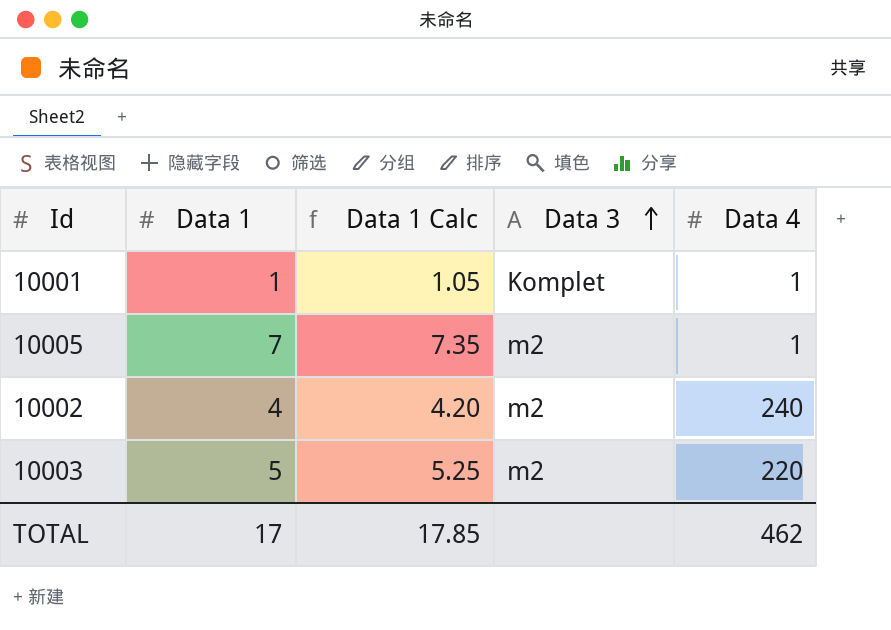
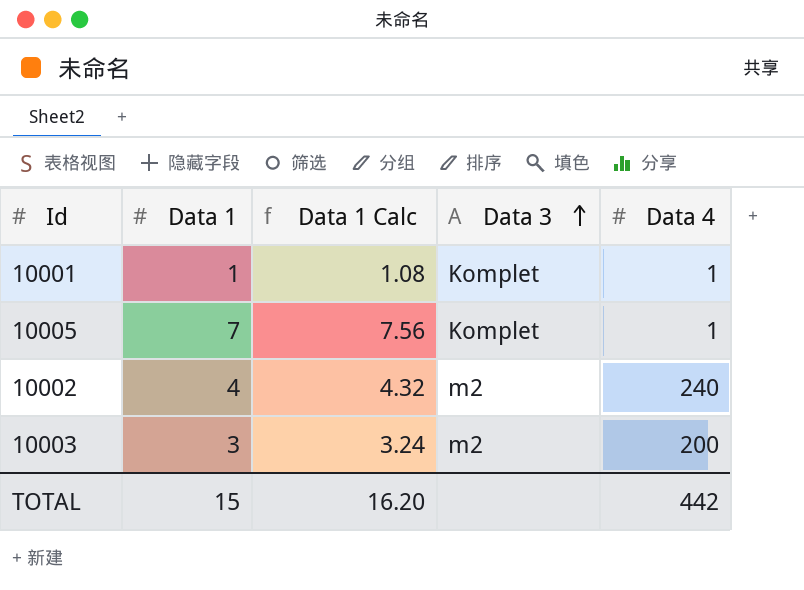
column Data 1 Calc | formula: [Data 1] * 1.05 -> [Data 1] * 1.08
10005 | Data 3: m2 -> Komplet
10003 | Data 1: 5 -> 3
10003 | Data 4: 220 -> 200
TOTAL | Data 1: 17 -> 15
TOTAL | Data 1 Calc: 17.85 -> 16.20
TOTAL | Data 4: 462 -> 442

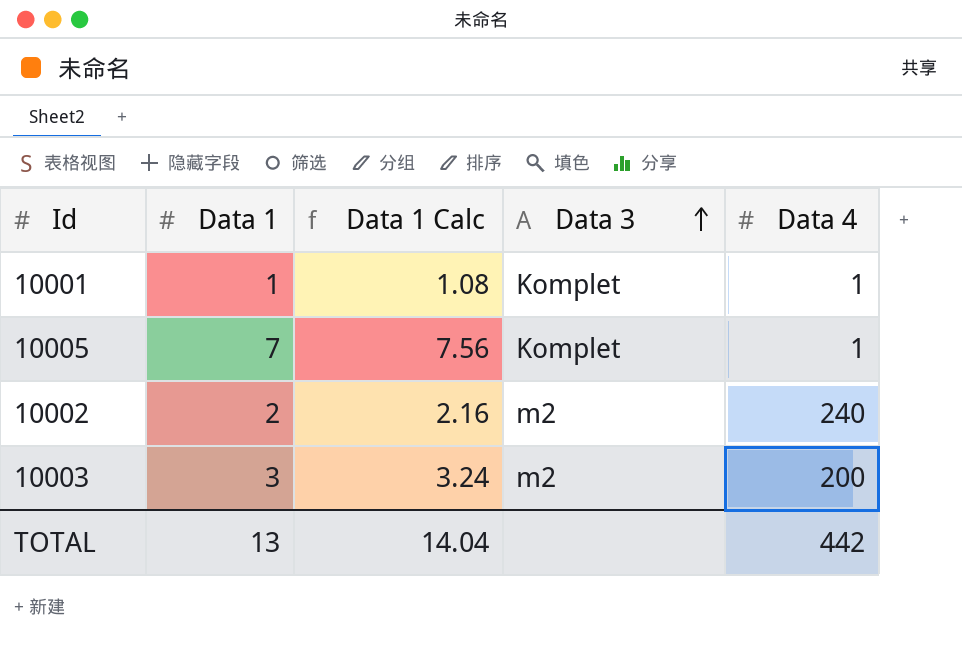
10002 | Data 1: 4 -> 2
10002 | Data 1 Calc: 4.32 -> 2.16
TOTAL | Data 1: 15 -> 13
TOTAL | Data 1 Calc: 16.20 -> 14.04

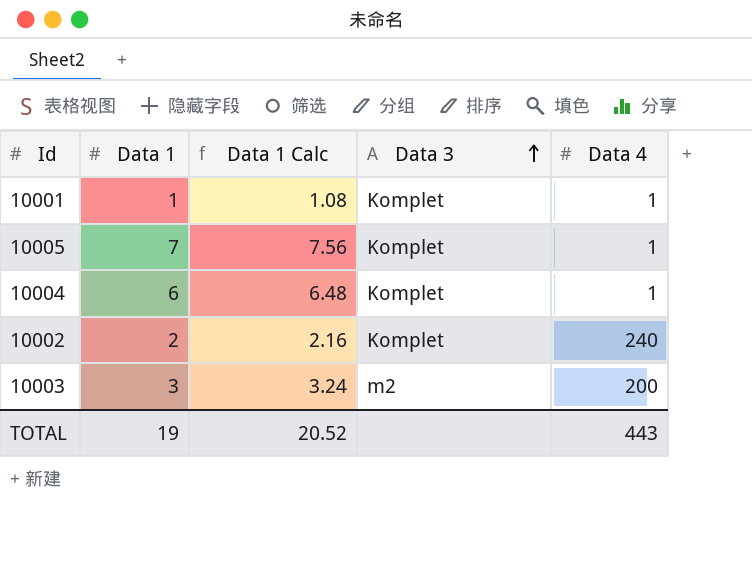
row 10004: none -> 6 | 6.48 | Komplet | 1
10002 | Data 3: m2 -> Komplet
TOTAL | Data 1: 13 -> 19
TOTAL | Data 1 Calc: 14.04 -> 20.52
TOTAL | Data 4: 442 -> 443

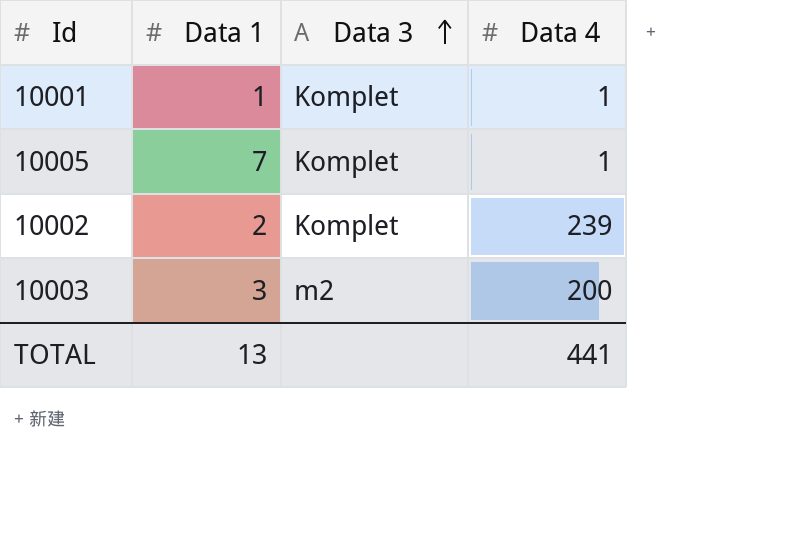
column Data 1 Calc | formula: [Data 1] * 1.08 -> none
row 10004: 6 | 6.48 | Komplet | 1 -> none
10002 | Data 4: 240 -> 239
TOTAL | Data 1: 19 -> 13
TOTAL | Data 4: 443 -> 441

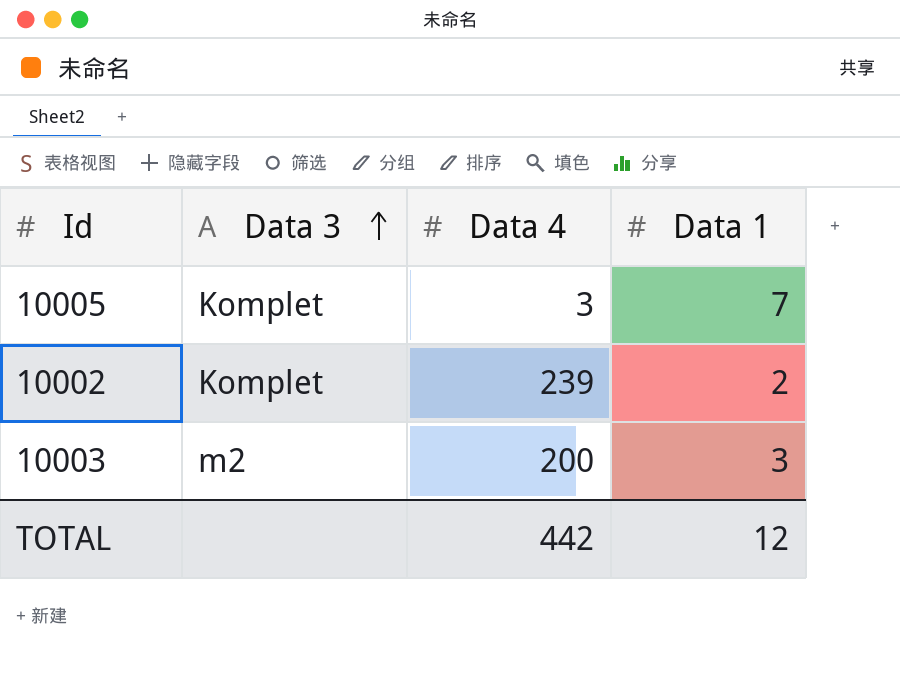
column Data 1 | position: 2 -> 4
row 10001: 1 | Komplet | 1 -> none
10005 | Data 4: 1 -> 3
TOTAL | Data 4: 441 -> 442
TOTAL | Data 1: 13 -> 12

